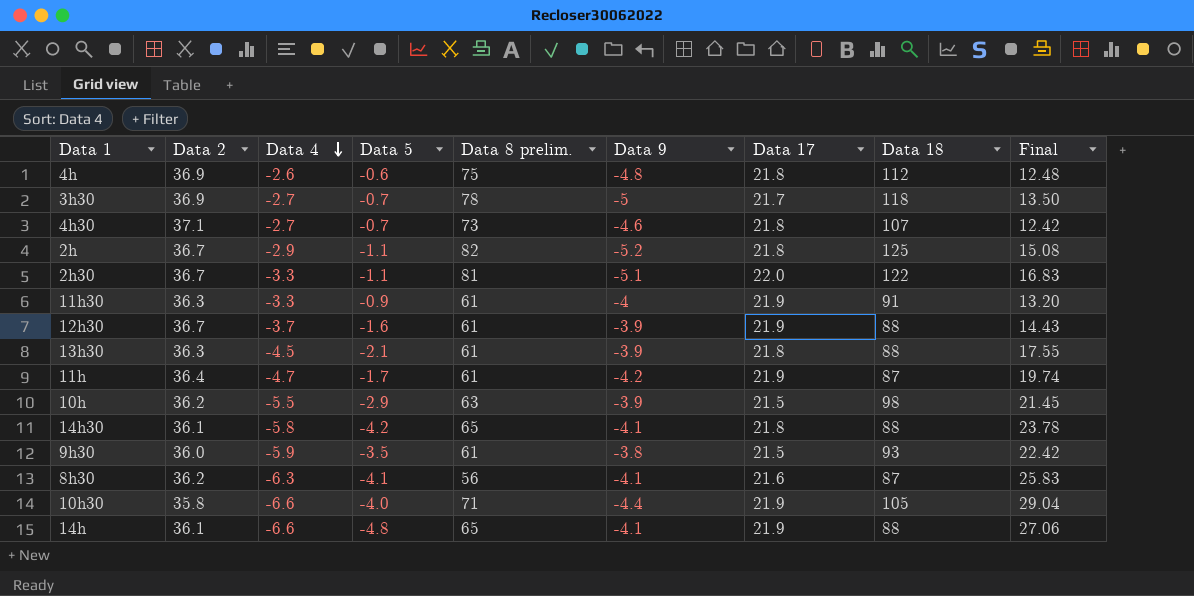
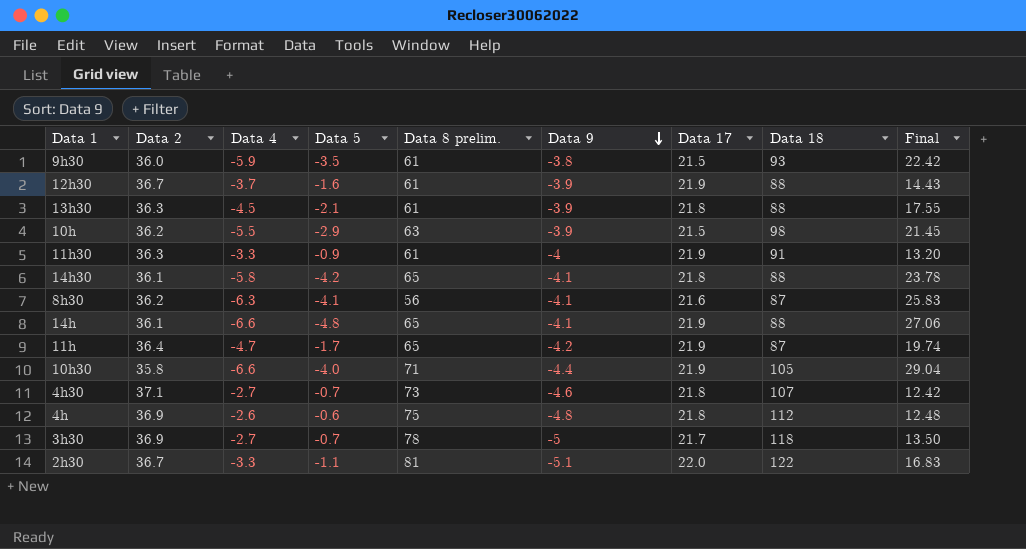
row order: Data 4 descending -> Data 9 descending
row 2h: 36.7 | -2.9 | -1.1 | 82 | -5.2 | 21.8 | 125 | 15.08 -> none
11h | Data 8 prelim.: 61 -> 65

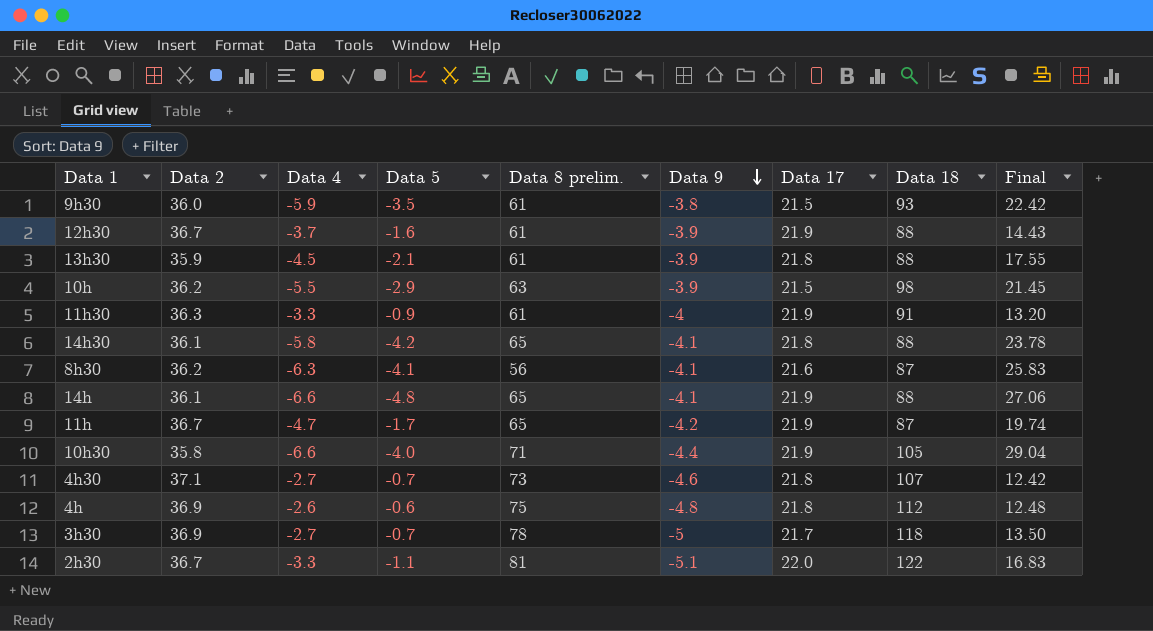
13h30 | Data 2: 36.3 -> 35.9
11h | Data 2: 36.4 -> 36.7

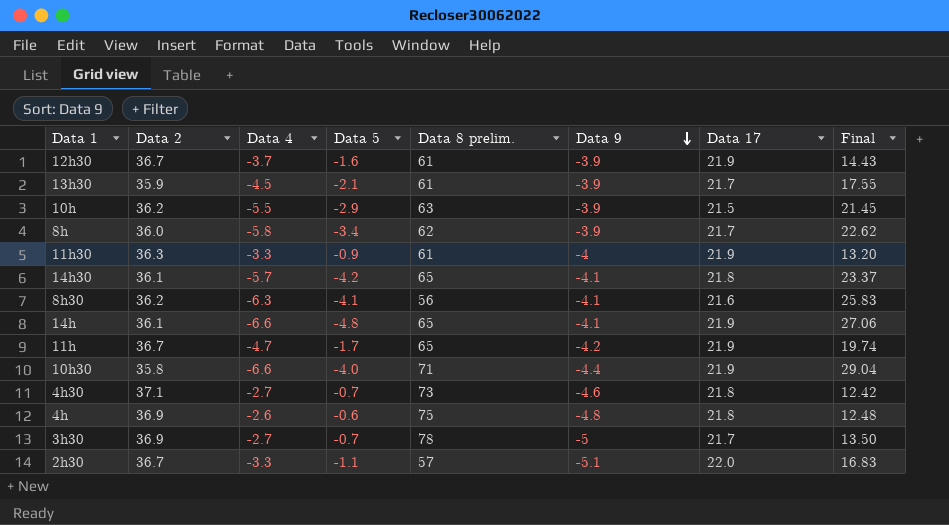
column Data 18 | position: 8 -> none
row 9h30: 36.0 | -5.9 | -3.5 | 61 | -3.8 | 21.5 | 93 | 22.42 -> none
13h30 | Data 17: 21.8 -> 21.7
row 8h: none -> 36.0 | -5.8 | -3.4 | 62 | -3.9 | 21.7 | 22.62
14h30 | Data 4: -5.8 -> -5.7
14h30 | Final: 23.78 -> 23.37
2h30 | Data 8 prelim.: 81 -> 57

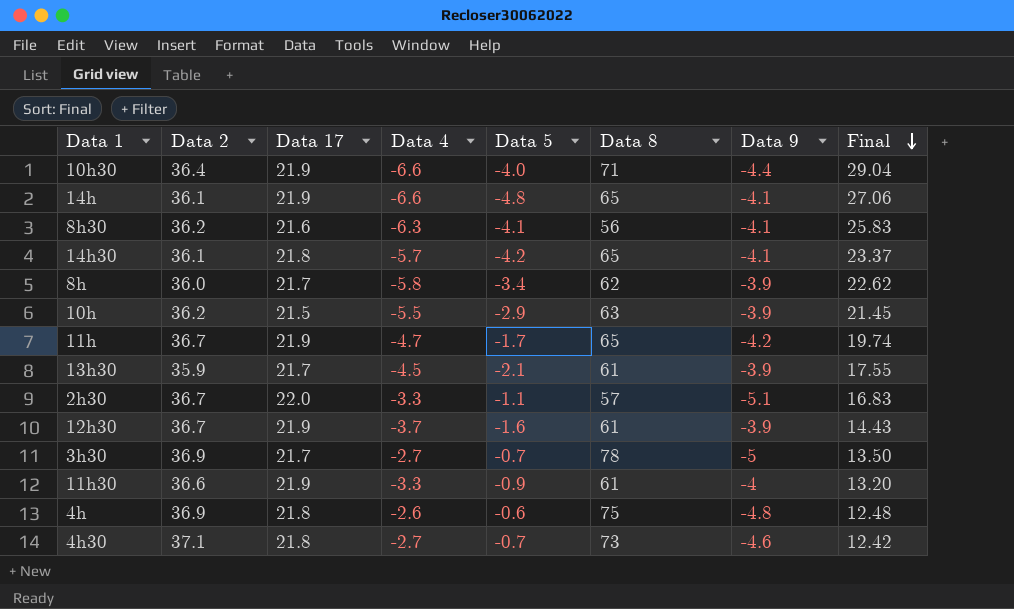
row order: Data 9 descending -> Final descending
column Data 17 | position: 7 -> 3
column name: Data 8 prelim. -> Data 8
10h30 | Data 2: 35.8 -> 36.4
11h30 | Data 2: 36.3 -> 36.6

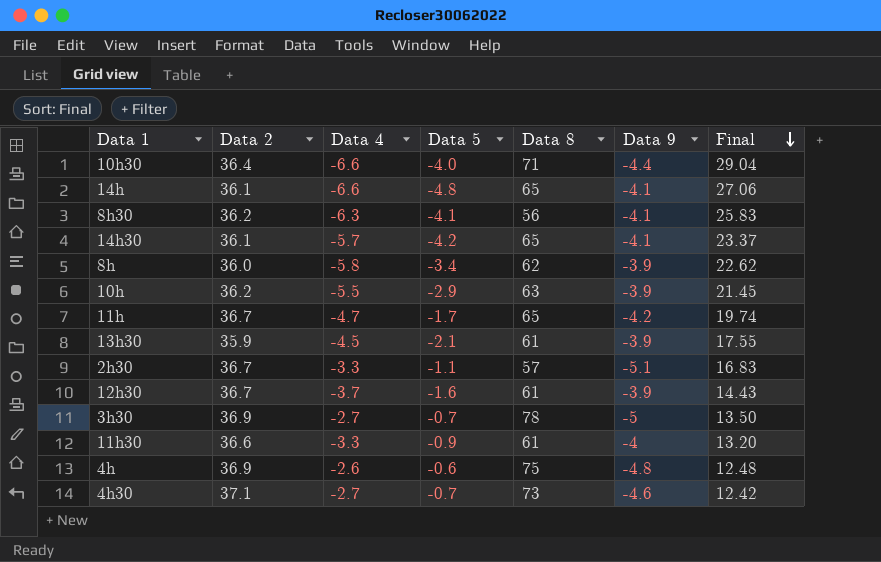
column Data 17 | position: 3 -> none

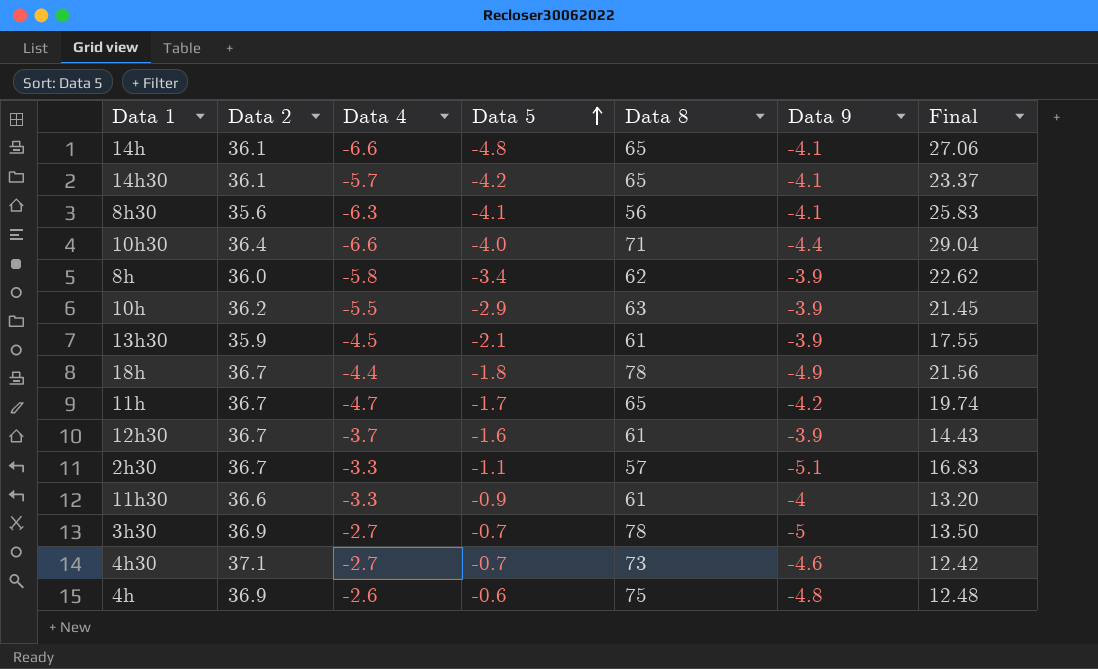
row order: Final descending -> Data 5 ascending
8h30 | Data 2: 36.2 -> 35.6
row 18h: none -> 36.7 | -4.4 | -1.8 | 78 | -4.9 | 21.56

